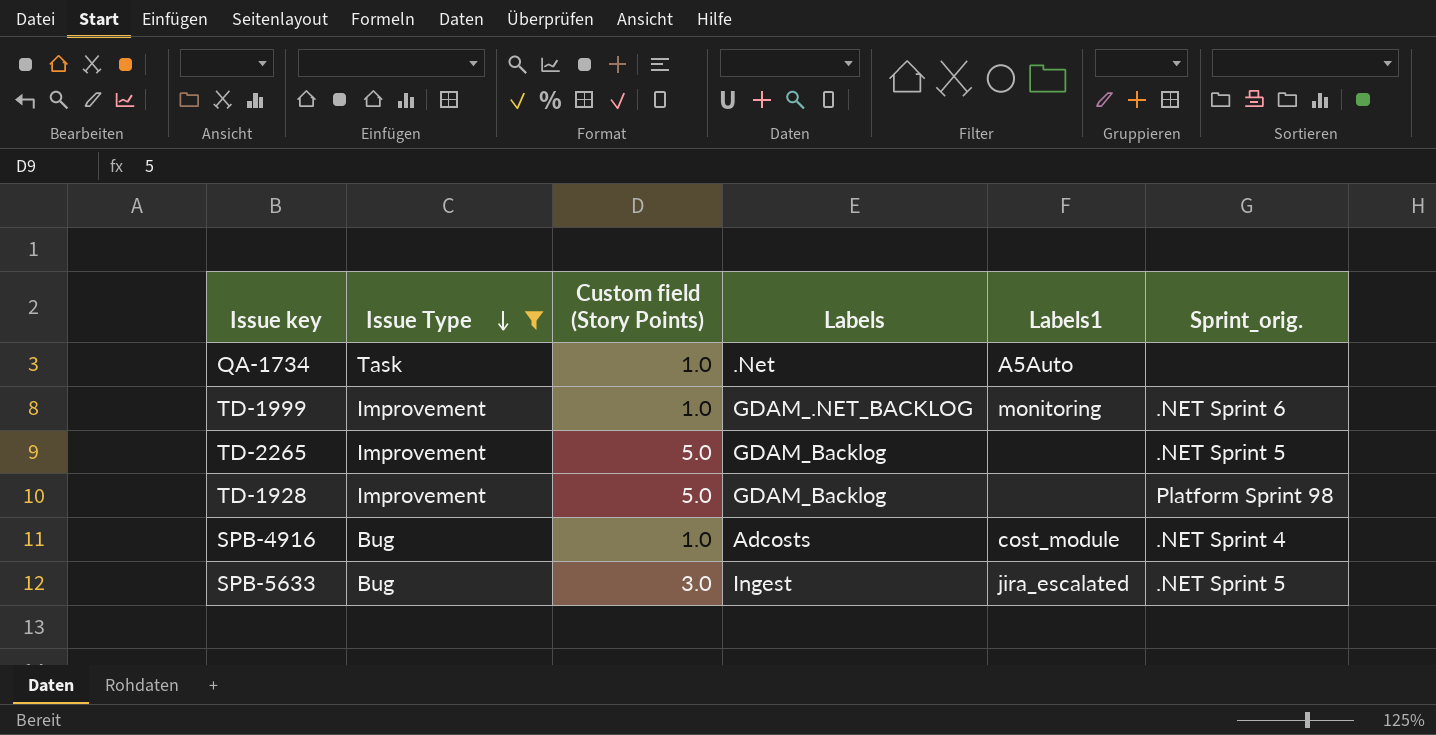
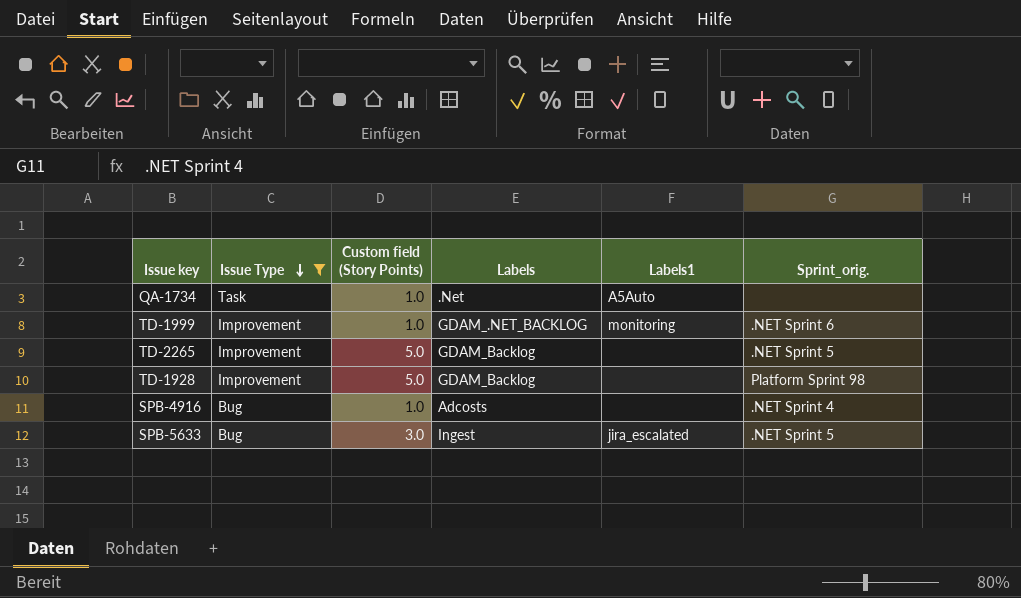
SPB-4916 | Labels1: cost_module -> none

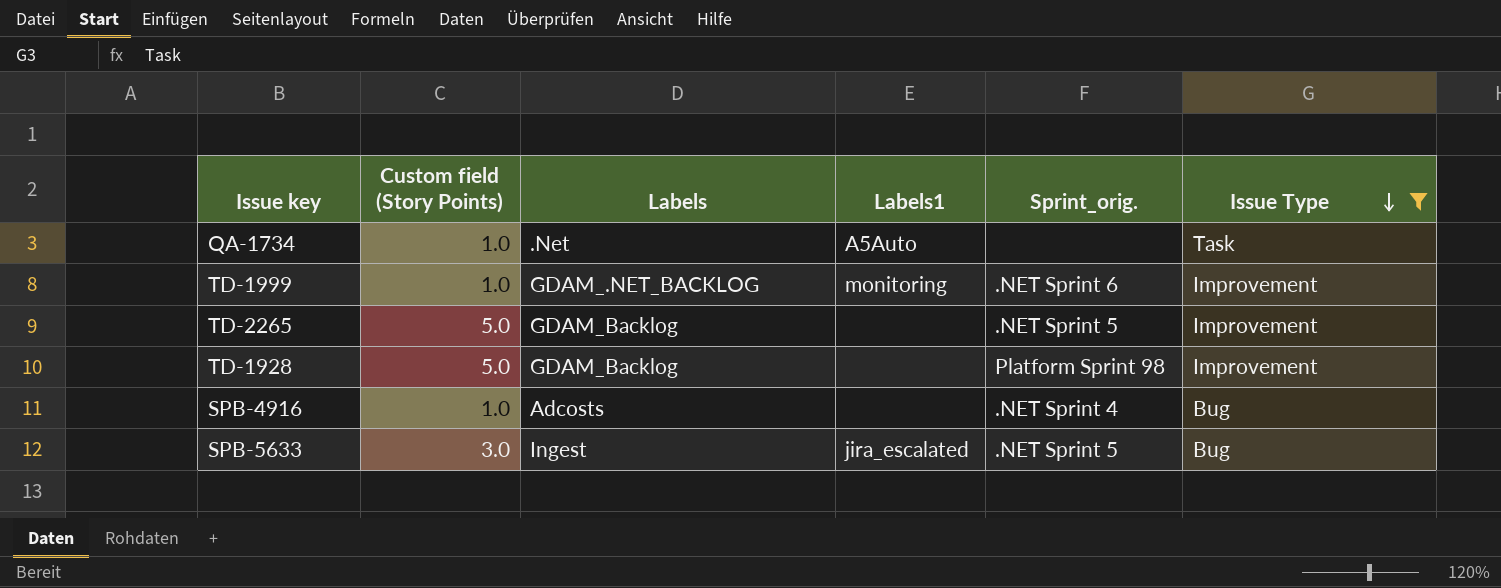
column Issue Type | position: 2 -> 6

